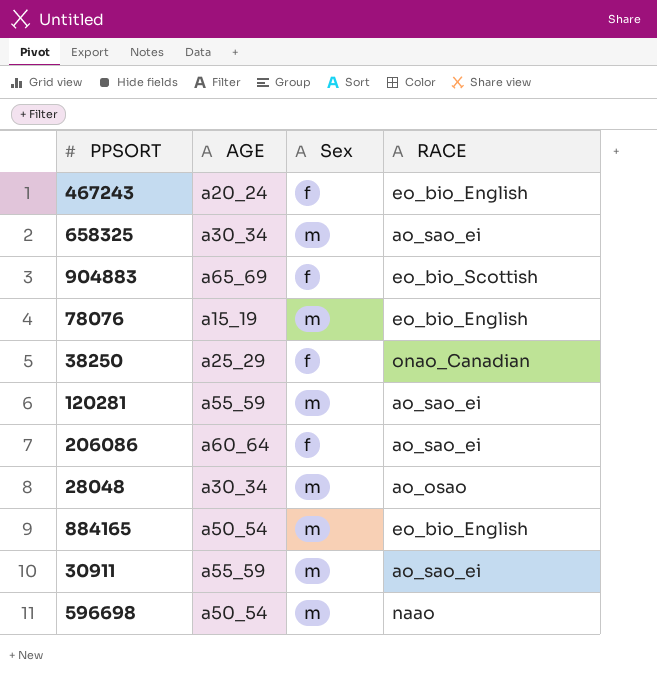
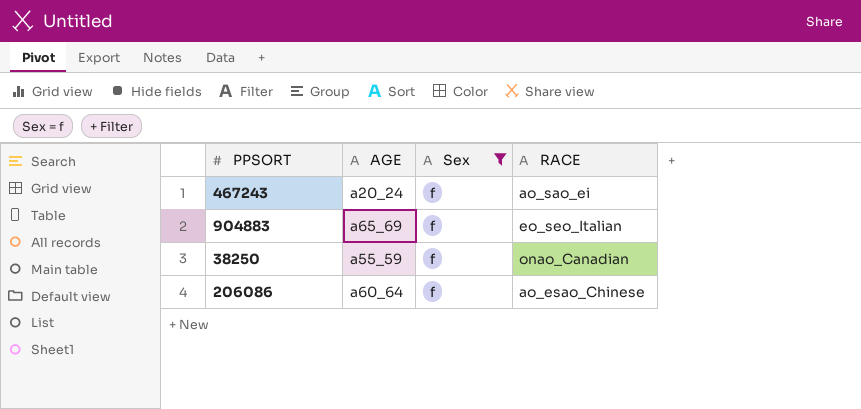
filter: none -> Sex = f
467243 | RACE: eo_bio_English -> ao_sao_ei
904883 | RACE: eo_bio_Scottish -> eo_seo_Italian
38250 | AGE: a25_29 -> a55_59
206086 | RACE: ao_sao_ei -> ao_esao_Chinese

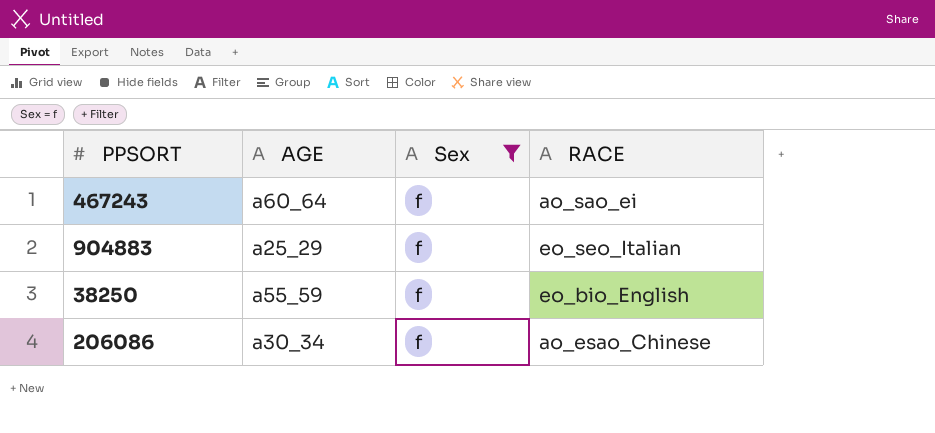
467243 | AGE: a20_24 -> a60_64
904883 | AGE: a65_69 -> a25_29
38250 | RACE: onao_Canadian -> eo_bio_English
206086 | AGE: a60_64 -> a30_34

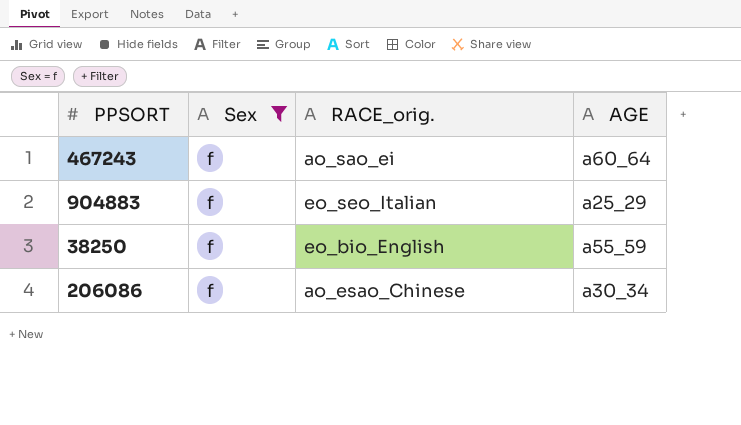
column name: RACE -> RACE_orig.
column AGE | position: 2 -> 4

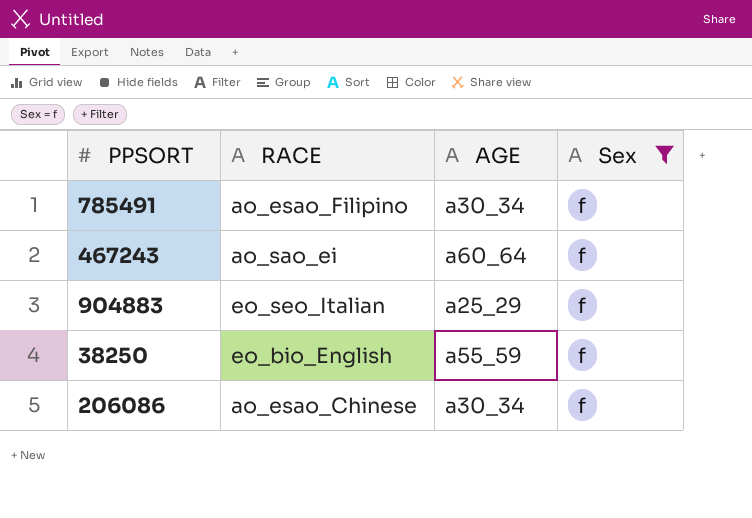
column name: RACE_orig. -> RACE
column Sex | position: 2 -> 4
row 785491: none -> ao_esao_Filipino | a30_34 | f

